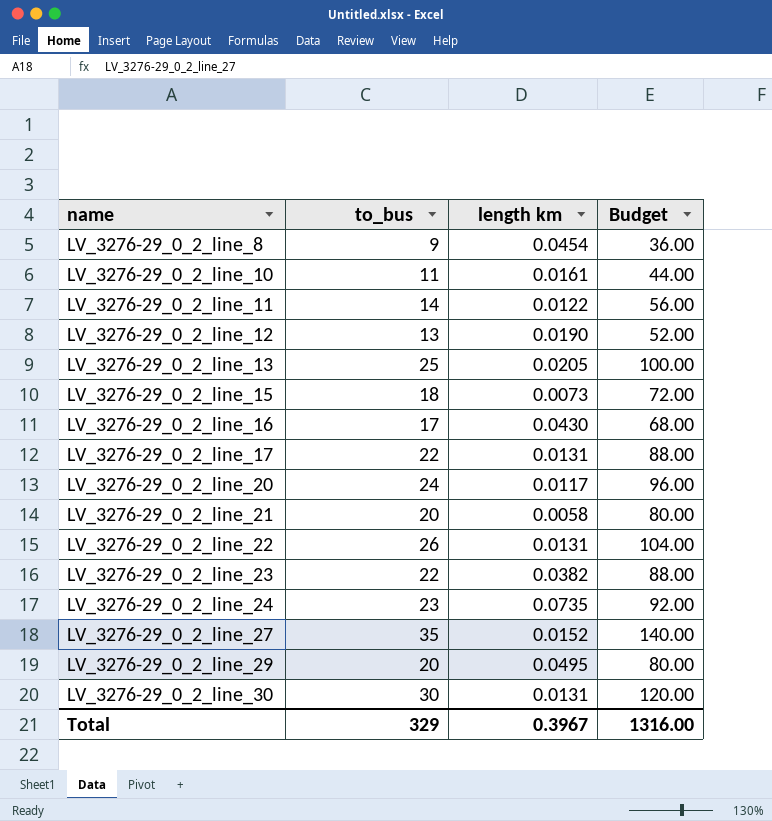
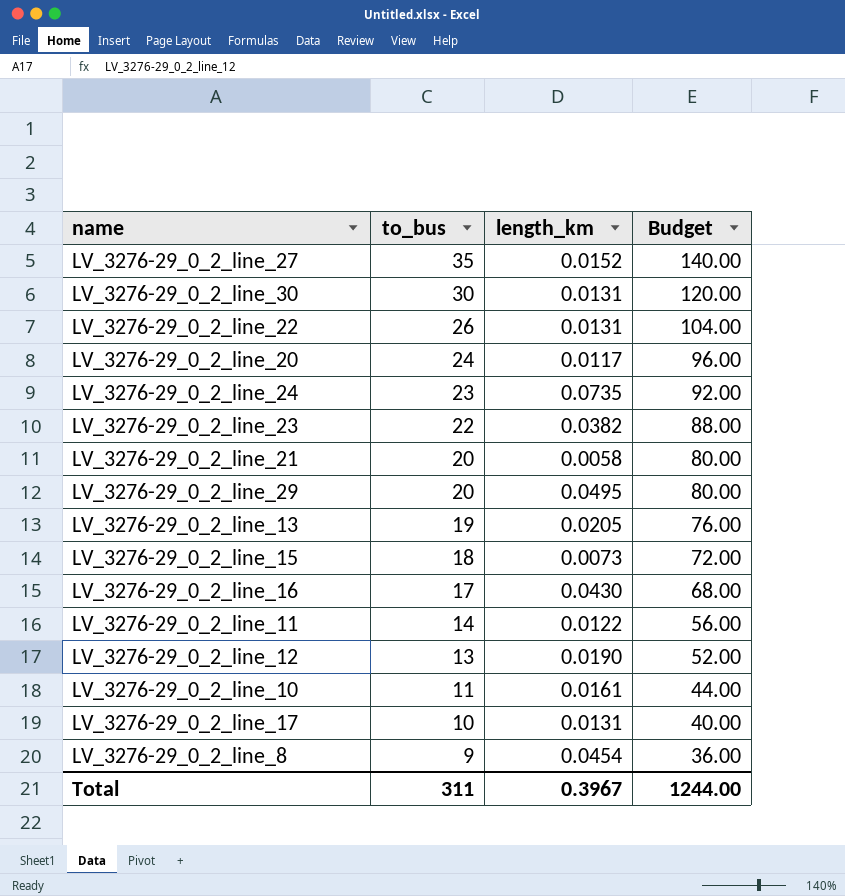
row order: name ascending -> to_bus descending
column name: length km -> length_km
LV_3276-29_0_2_line_13 | to_bus: 25 -> 19
LV_3276-29_0_2_line_13 | Budget: 100.00 -> 76.00
LV_3276-29_0_2_line_17 | to_bus: 22 -> 10
LV_3276-29_0_2_line_17 | Budget: 88.00 -> 40.00
Total | to_bus: 329 -> 311
Total | Budget: 1316.00 -> 1244.00

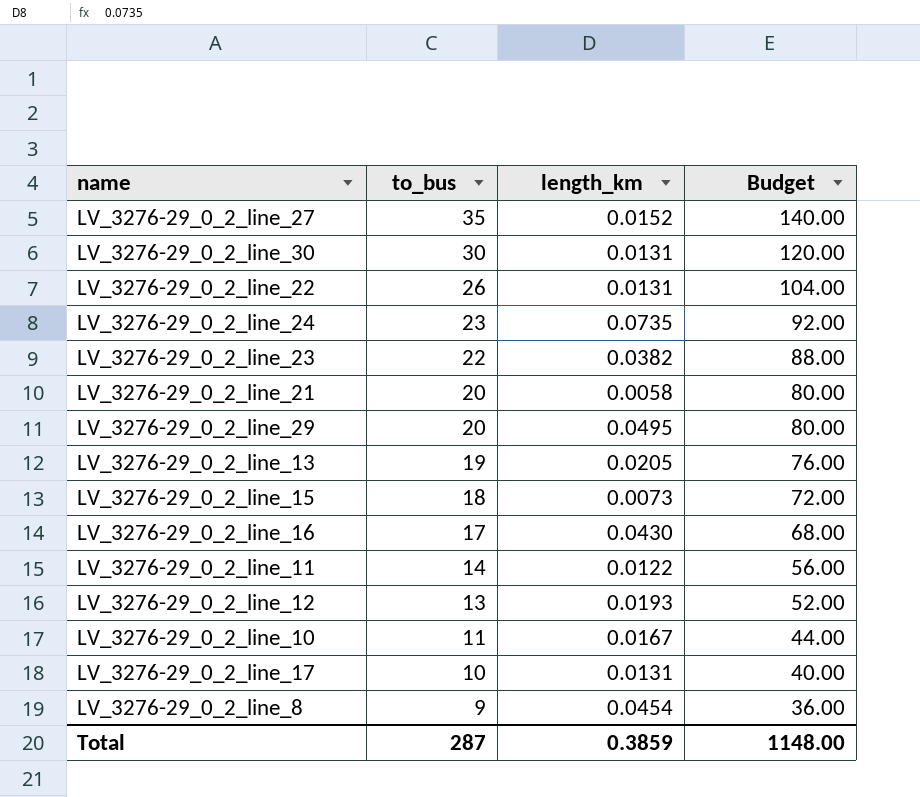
row LV_3276-29_0_2_line_20: 24 | 0.0117 | 96.00 -> none
LV_3276-29_0_2_line_12 | length_km: 0.0190 -> 0.0193
LV_3276-29_0_2_line_10 | length_km: 0.0161 -> 0.0167
Total | to_bus: 311 -> 287
Total | length_km: 0.3967 -> 0.3859
Total | Budget: 1244.00 -> 1148.00

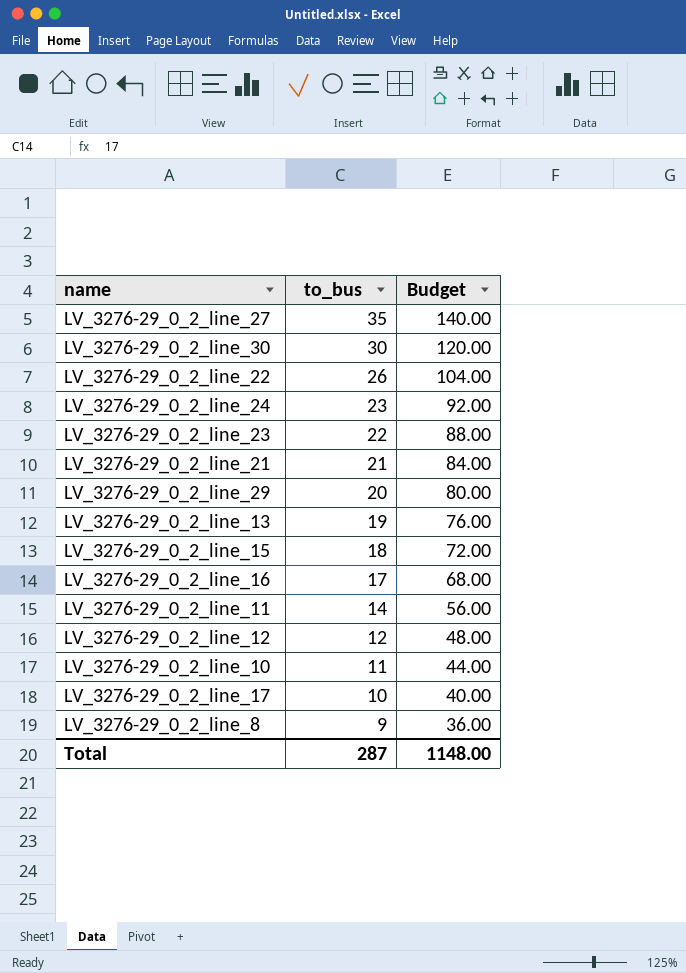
column length_km | position: 3 -> none
LV_3276-29_0_2_line_21 | to_bus: 20 -> 21
LV_3276-29_0_2_line_21 | Budget: 80.00 -> 84.00
LV_3276-29_0_2_line_12 | to_bus: 13 -> 12
LV_3276-29_0_2_line_12 | Budget: 52.00 -> 48.00

